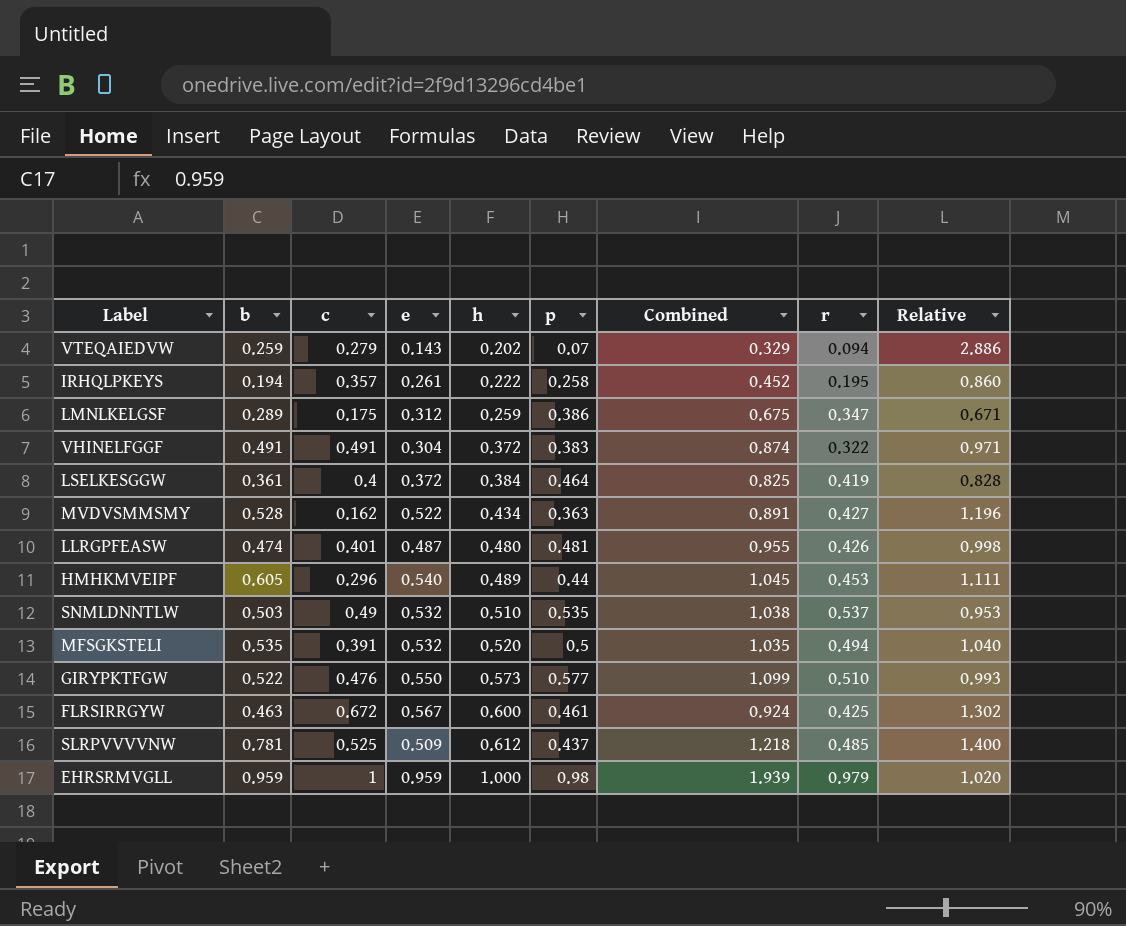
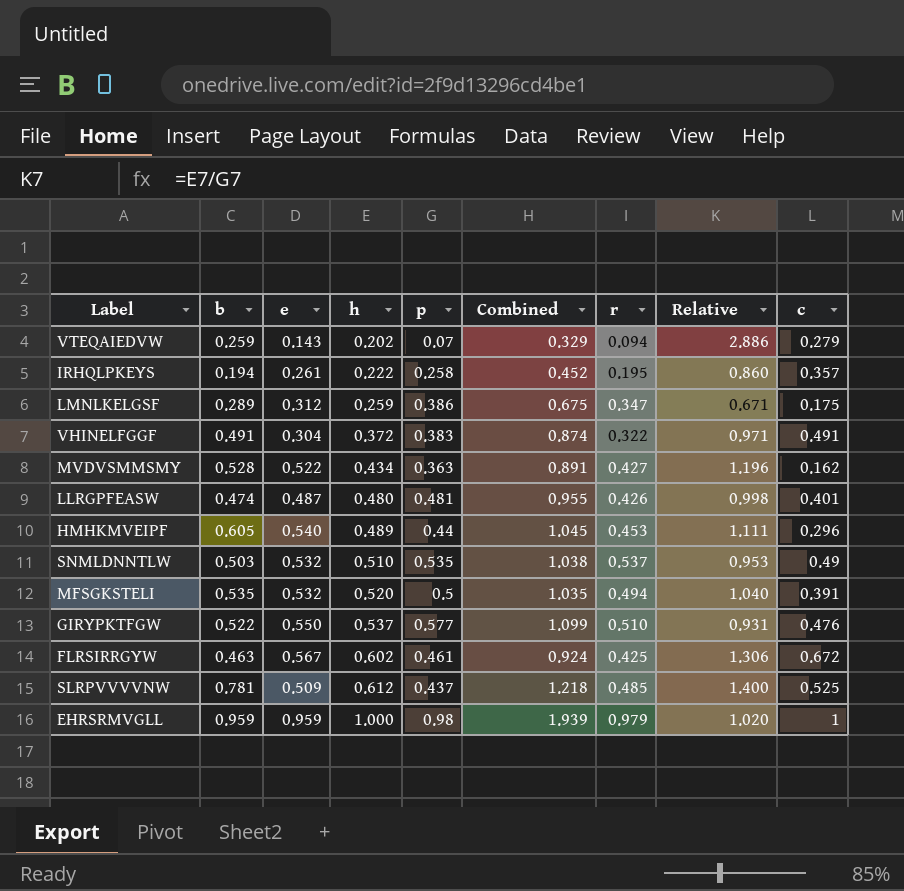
column c | position: 3 -> 9
row LSELKESGGW: 0.361 | 0.4 | 0.372 | 0.384 | 0.464 | 0.825 | 0.419 | 0.828 -> none
GIRYPKTFGW | h: 0.573 -> 0.537
GIRYPKTFGW | Relative: 0.993 -> 0.931
FLRSIRRGYW | h: 0.600 -> 0.602
FLRSIRRGYW | Relative: 1.302 -> 1.306

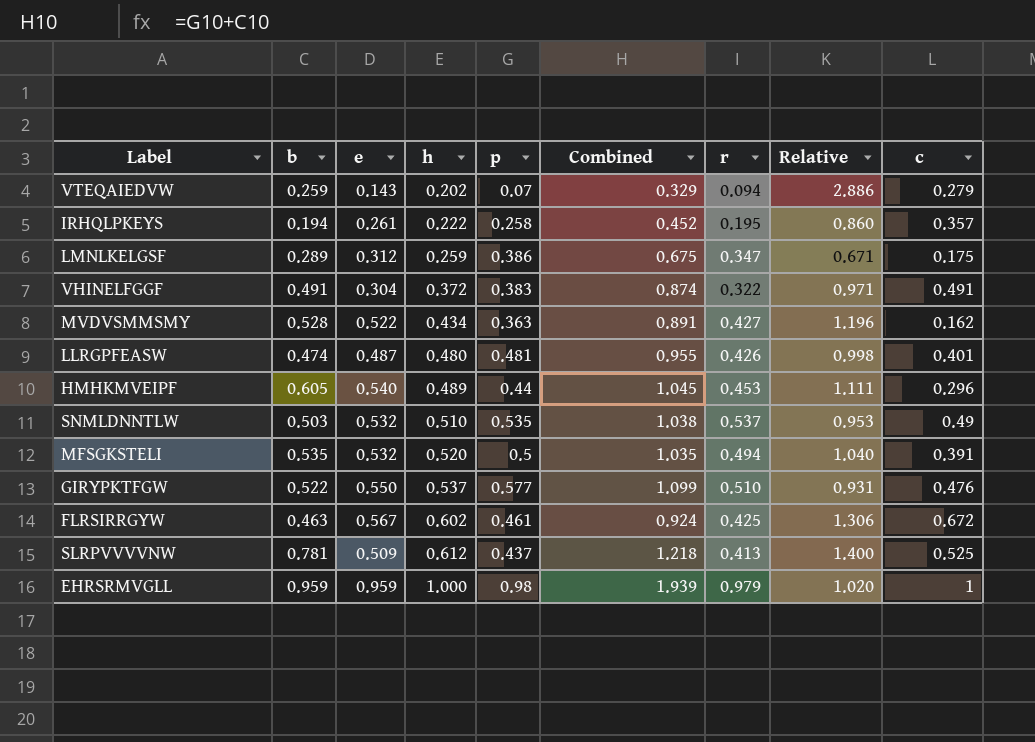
SLRPVVVVNW | r: 0.485 -> 0.413

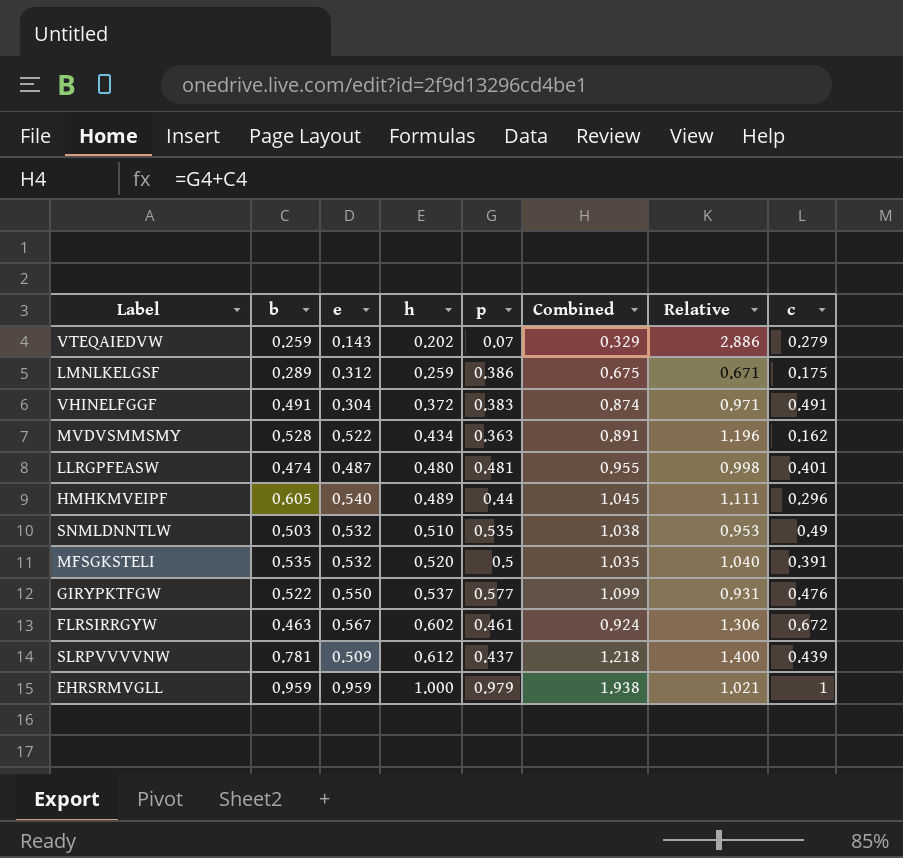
column r | position: 7 -> none
row IRHQLPKEYS: 0.194 | 0.261 | 0.222 | 0.258 | 0.452 | 0.195 | 0.860 | 0.357 -> none
SLRPVVVVNW | c: 0.525 -> 0.439
EHRSRMVGLL | p: 0.98 -> 0.979
EHRSRMVGLL | Combined: 1.939 -> 1.938
EHRSRMVGLL | Relative: 1.020 -> 1.021

